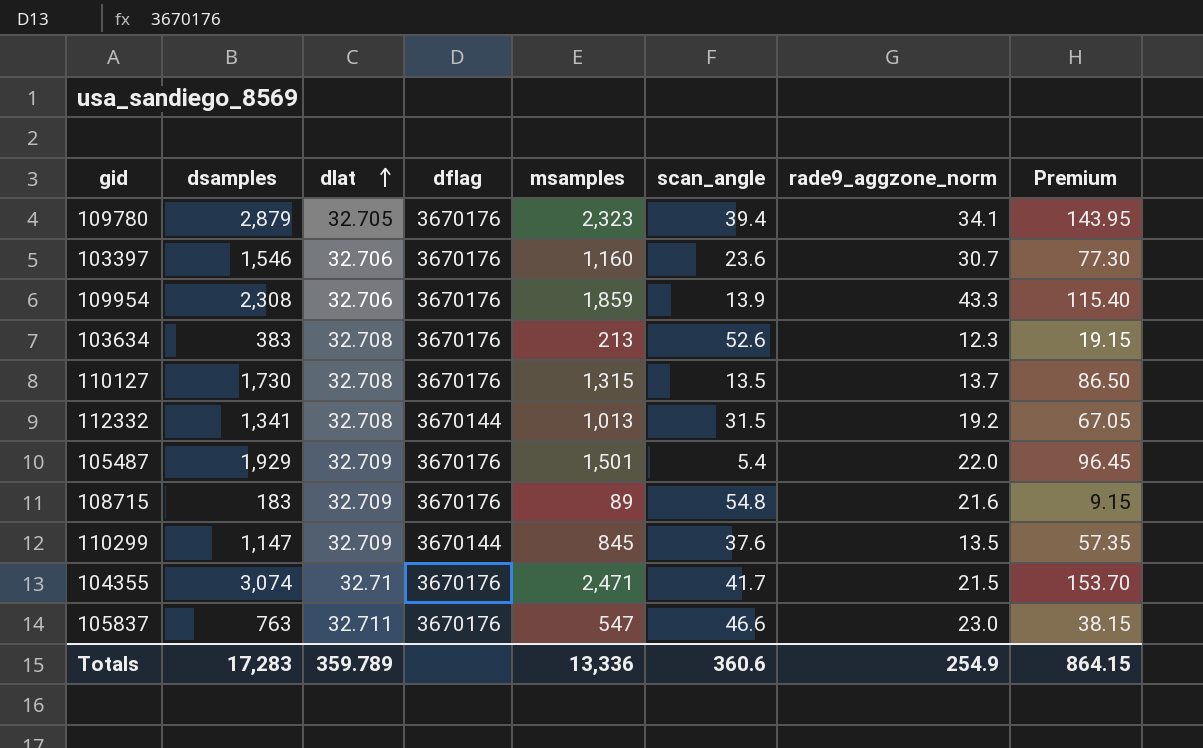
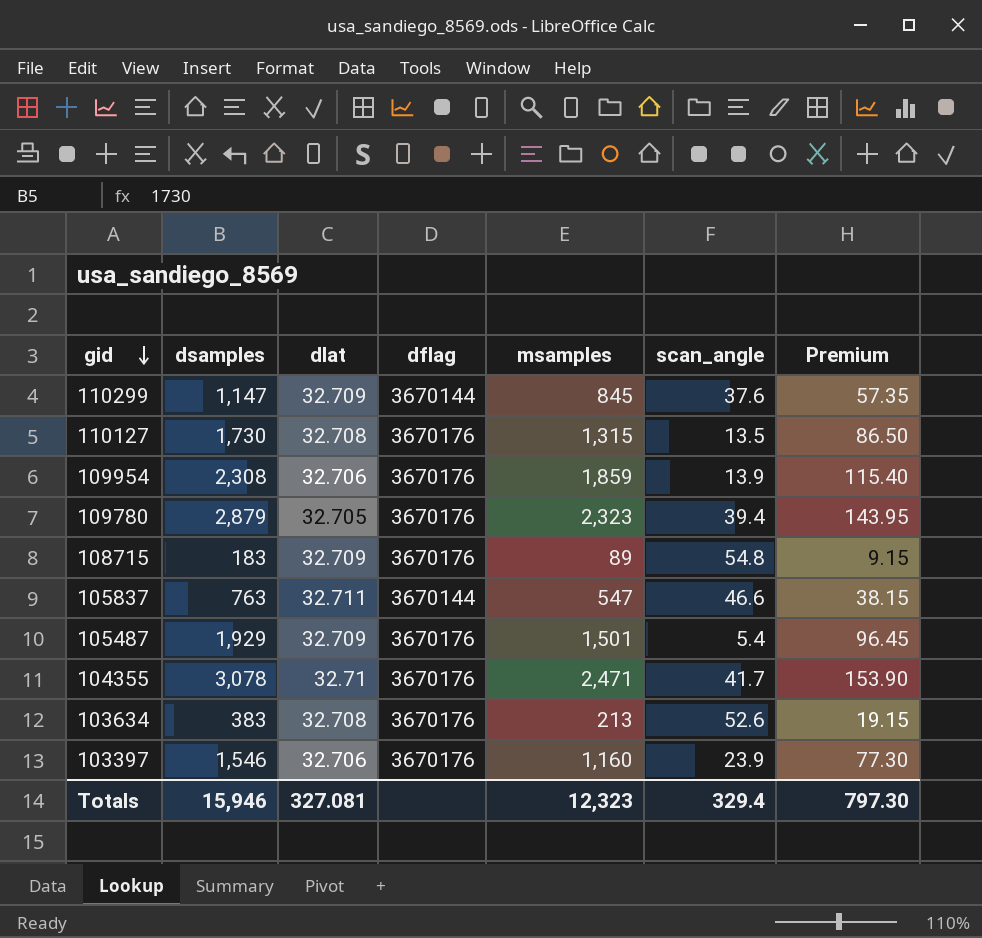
row order: dlat ascending -> gid descending
column rade9_aggzone_norm | position: 7 -> none
row 112332: 1,341 | 32.708 | 3670144 | 1,013 | 31.5 | 19.2 | 67.05 -> none
105837 | dflag: 3670176 -> 3670144
104355 | dsamples: 3,074 -> 3,078
104355 | Premium: 153.70 -> 153.90
103397 | scan_angle: 23.6 -> 23.9
Totals | dsamples: 17,283 -> 15,946
Totals | dlat: 359.789 -> 327.081
Totals | msamples: 13,336 -> 12,323
Totals | scan_angle: 360.6 -> 329.4
Totals | Premium: 864.15 -> 797.30

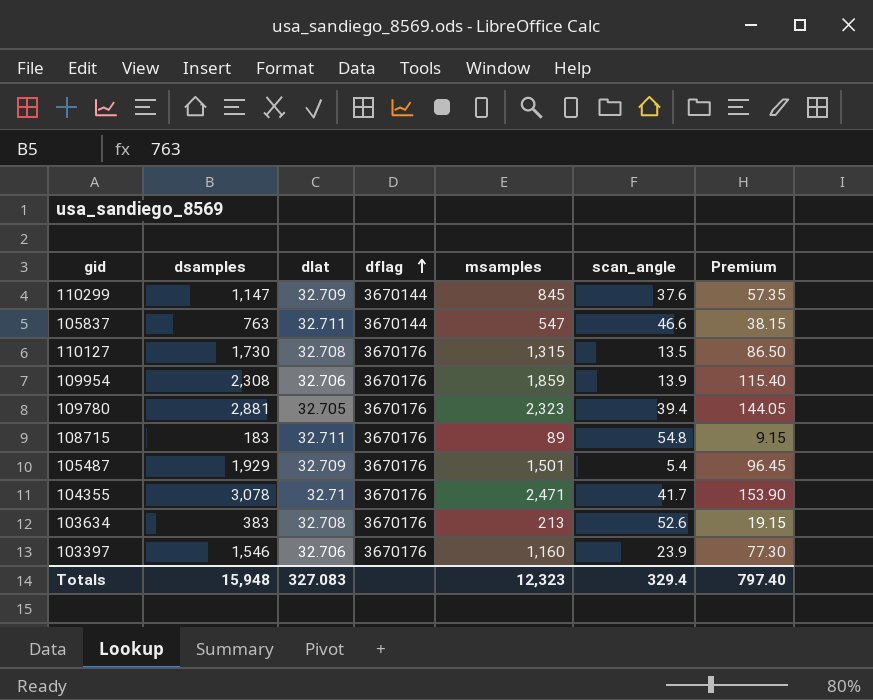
row order: gid descending -> dflag ascending
109780 | dsamples: 2,879 -> 2,881
109780 | Premium: 143.95 -> 144.05
108715 | dlat: 32.709 -> 32.711
Totals | dsamples: 15,946 -> 15,948
Totals | dlat: 327.081 -> 327.083
Totals | Premium: 797.30 -> 797.40

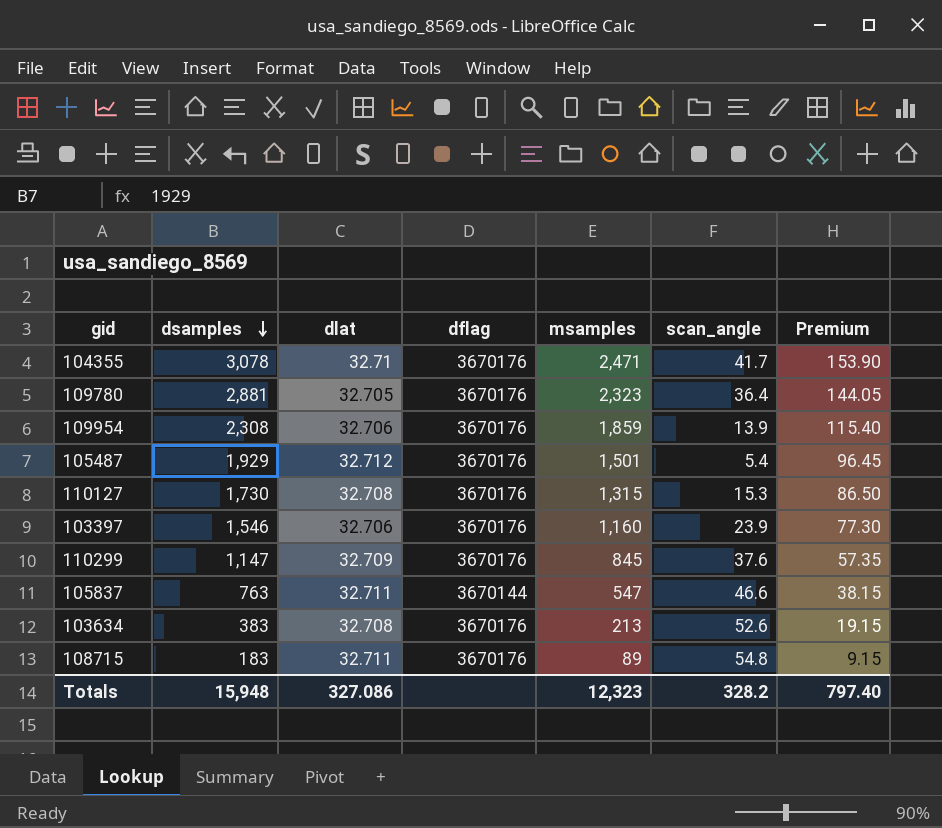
row order: dflag ascending -> dsamples descending
109780 | scan_angle: 39.4 -> 36.4
105487 | dlat: 32.709 -> 32.712
110127 | scan_angle: 13.5 -> 15.3
110299 | dflag: 3670144 -> 3670176
Totals | dlat: 327.083 -> 327.086
Totals | scan_angle: 329.4 -> 328.2

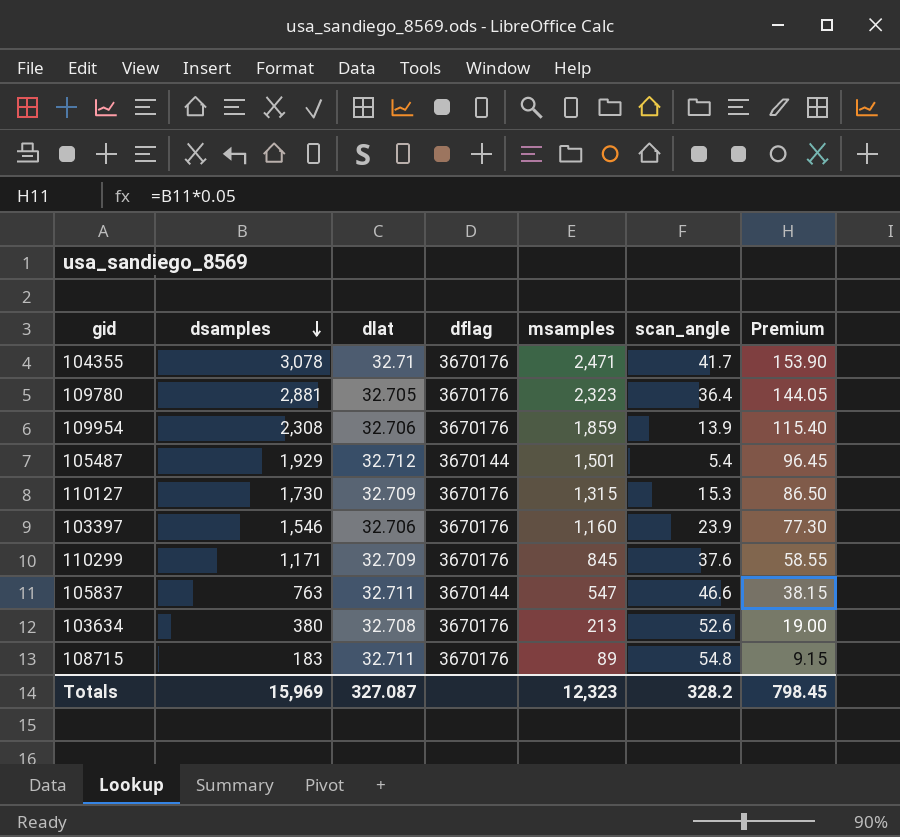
105487 | dflag: 3670176 -> 3670144
110127 | dlat: 32.708 -> 32.709
110299 | dsamples: 1,147 -> 1,171
110299 | Premium: 57.35 -> 58.55
103634 | dsamples: 383 -> 380
103634 | Premium: 19.15 -> 19.00
Totals | dsamples: 15,948 -> 15,969
Totals | dlat: 327.086 -> 327.087
Totals | Premium: 797.40 -> 798.45

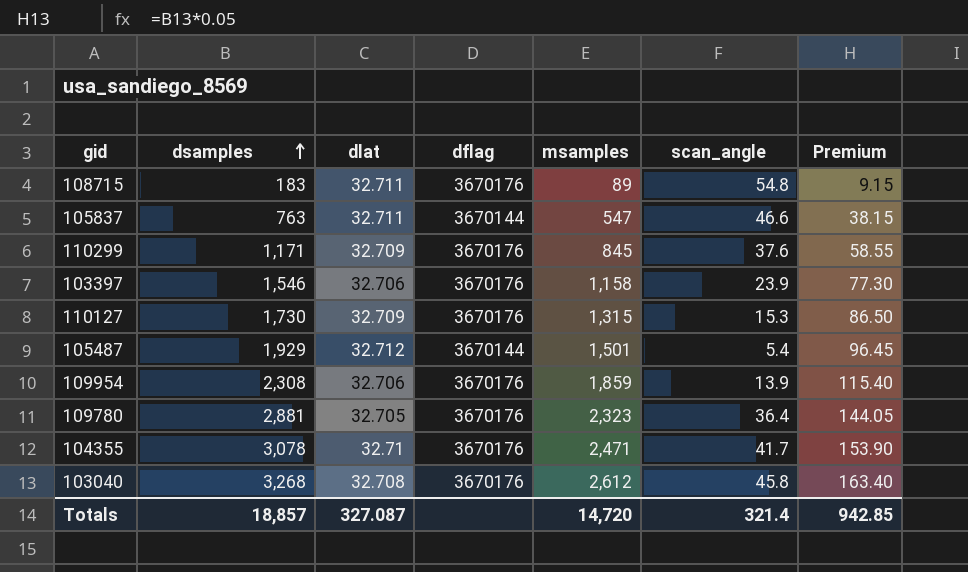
row order: dsamples descending -> dsamples ascending
row 103634: 380 | 32.708 | 3670176 | 213 | 52.6 | 19.00 -> none
103397 | msamples: 1,160 -> 1,158
row 103040: none -> 3,268 | 32.708 | 3670176 | 2,612 | 45.8 | 163.40
Totals | dsamples: 15,969 -> 18,857
Totals | msamples: 12,323 -> 14,720
Totals | scan_angle: 328.2 -> 321.4
Totals | Premium: 798.45 -> 942.85

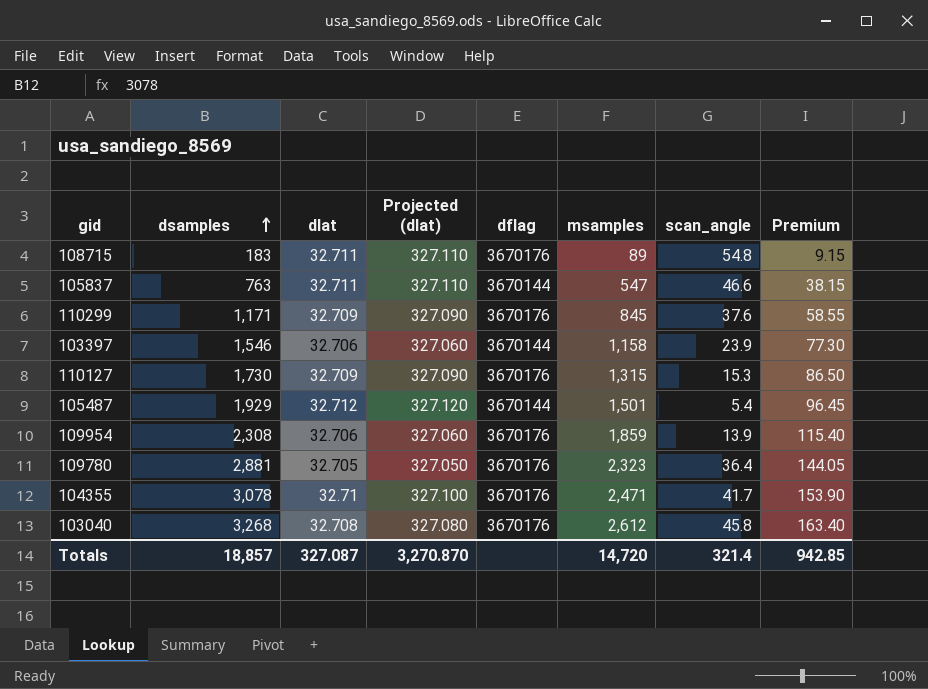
column Projected (dlat) | formula: none -> [dlat] * 10
103397 | dflag: 3670176 -> 3670144

